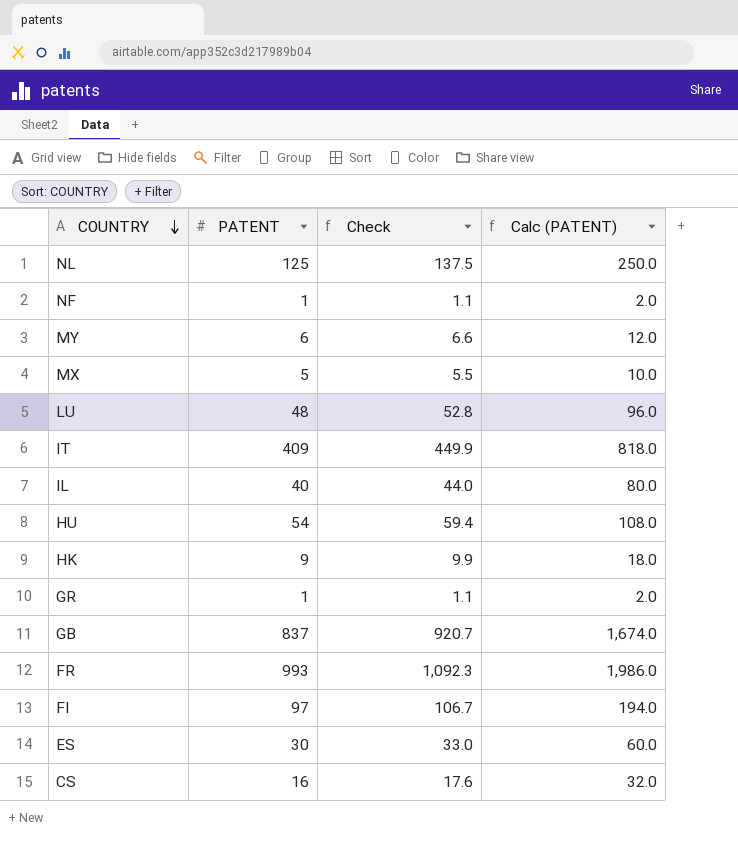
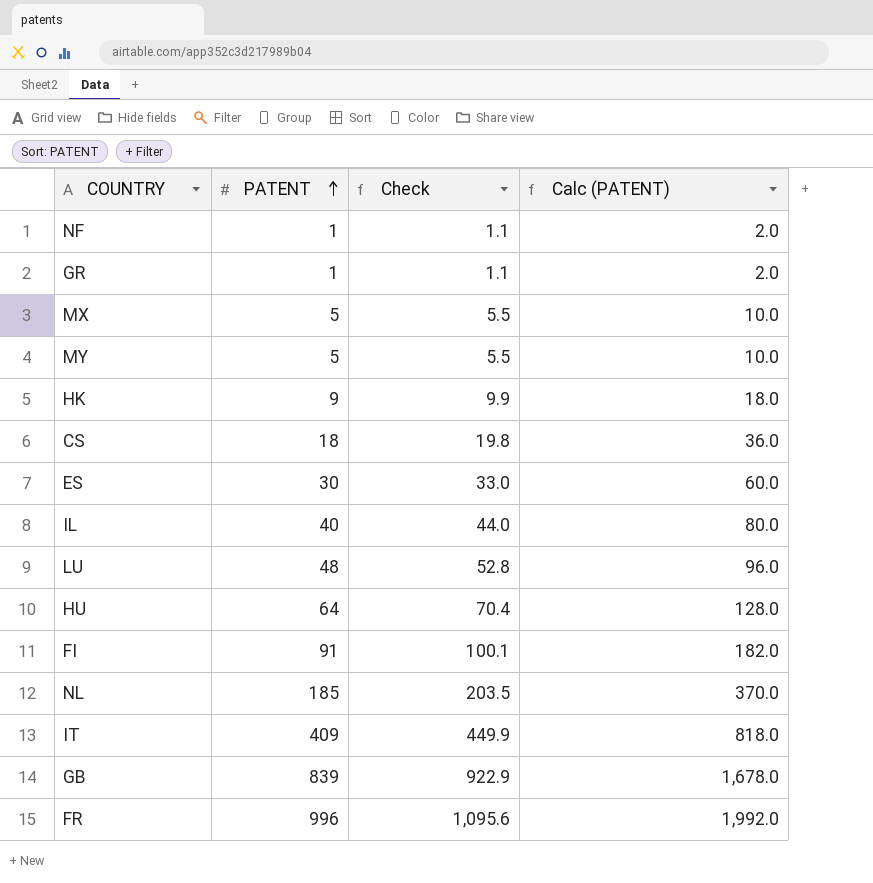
row order: COUNTRY descending -> PATENT ascending
MY | PATENT: 6 -> 5
MY | Check: 6.6 -> 5.5
MY | Calc (PATENT): 12.0 -> 10.0
CS | PATENT: 16 -> 18
CS | Check: 17.6 -> 19.8
CS | Calc (PATENT): 32.0 -> 36.0
HU | PATENT: 54 -> 64
HU | Check: 59.4 -> 70.4
HU | Calc (PATENT): 108.0 -> 128.0
FI | PATENT: 97 -> 91
FI | Check: 106.7 -> 100.1
FI | Calc (PATENT): 194.0 -> 182.0
NL | PATENT: 125 -> 185
NL | Check: 137.5 -> 203.5
NL | Calc (PATENT): 250.0 -> 370.0
GB | PATENT: 837 -> 839
GB | Check: 920.7 -> 922.9
GB | Calc (PATENT): 1,674.0 -> 1,678.0
FR | PATENT: 993 -> 996
FR | Check: 1,092.3 -> 1,095.6
FR | Calc (PATENT): 1,986.0 -> 1,992.0

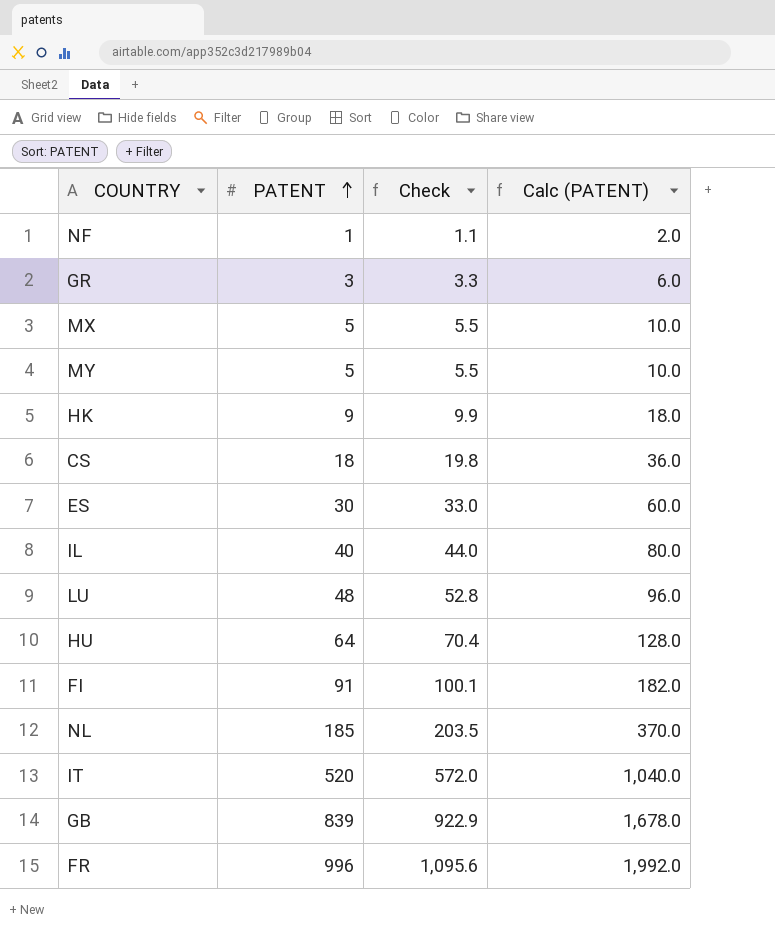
GR | PATENT: 1 -> 3
GR | Check: 1.1 -> 3.3
GR | Calc (PATENT): 2.0 -> 6.0
IT | PATENT: 409 -> 520
IT | Check: 449.9 -> 572.0
IT | Calc (PATENT): 818.0 -> 1,040.0

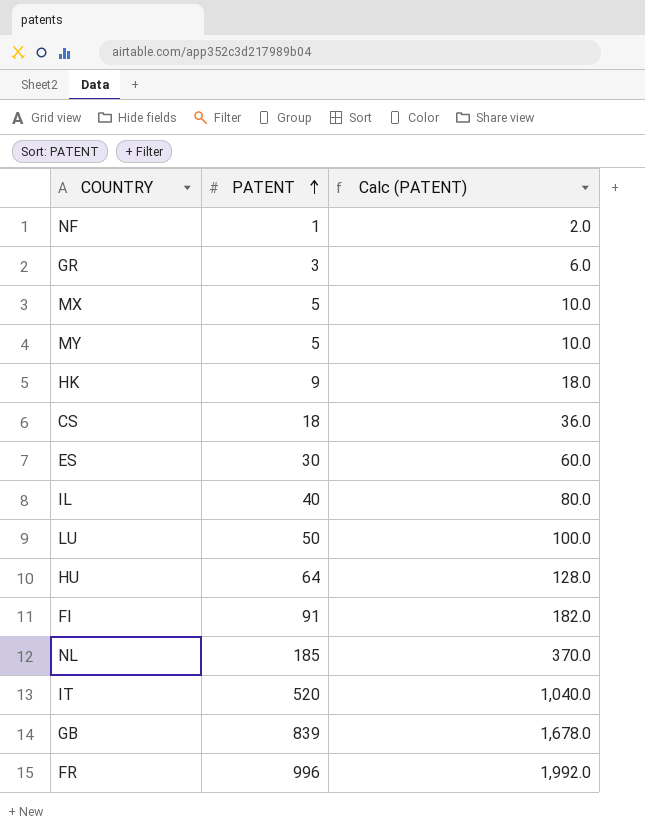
column Check | formula: [PATENT] * 1.1 -> none
LU | PATENT: 48 -> 50
LU | Calc (PATENT): 96.0 -> 100.0

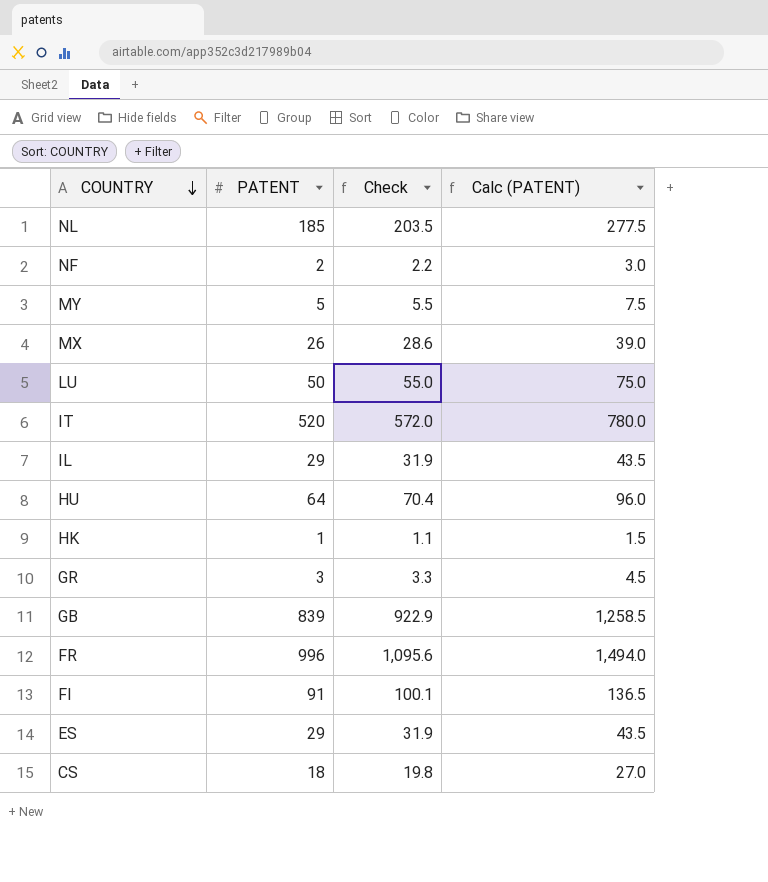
row order: PATENT ascending -> COUNTRY descending
column Check | formula: none -> [PATENT] * 1.1
column Calc (PATENT) | formula: [PATENT] * 2 -> [PATENT] * 1.5
NF | PATENT: 1 -> 2
MX | PATENT: 5 -> 26
IL | PATENT: 40 -> 29
HK | PATENT: 9 -> 1
ES | PATENT: 30 -> 29

